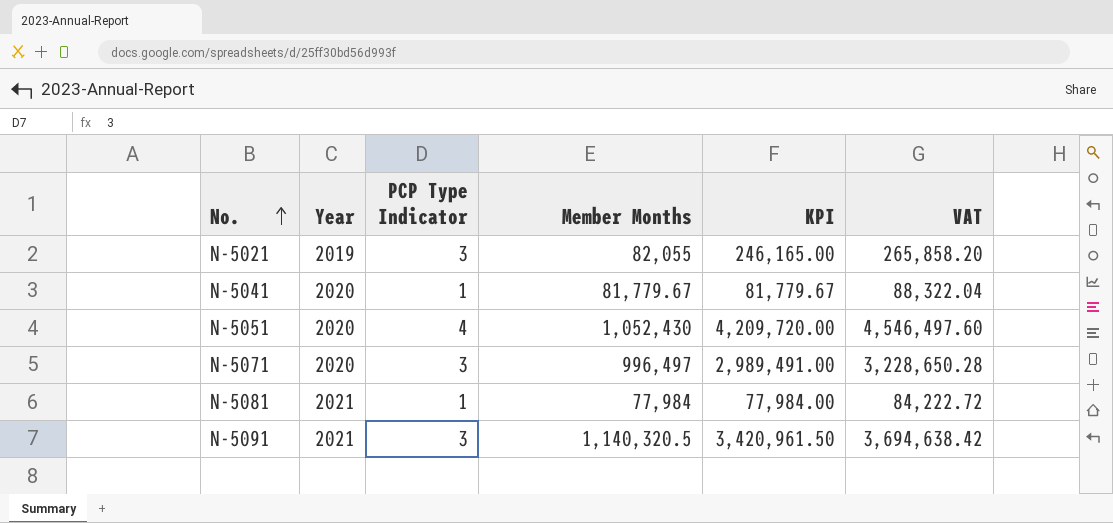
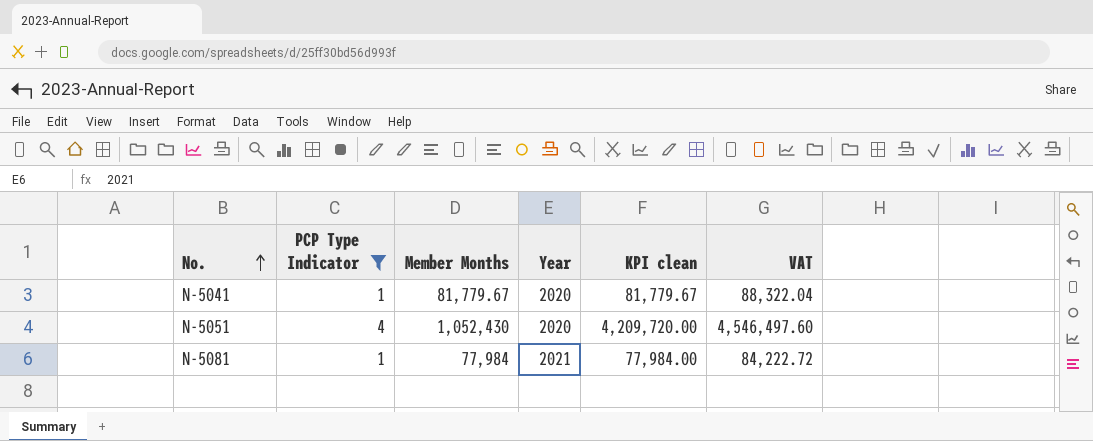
filter: none -> PCP Type Indicator != 3
column Year | position: 2 -> 4
column name: KPI -> KPI clean

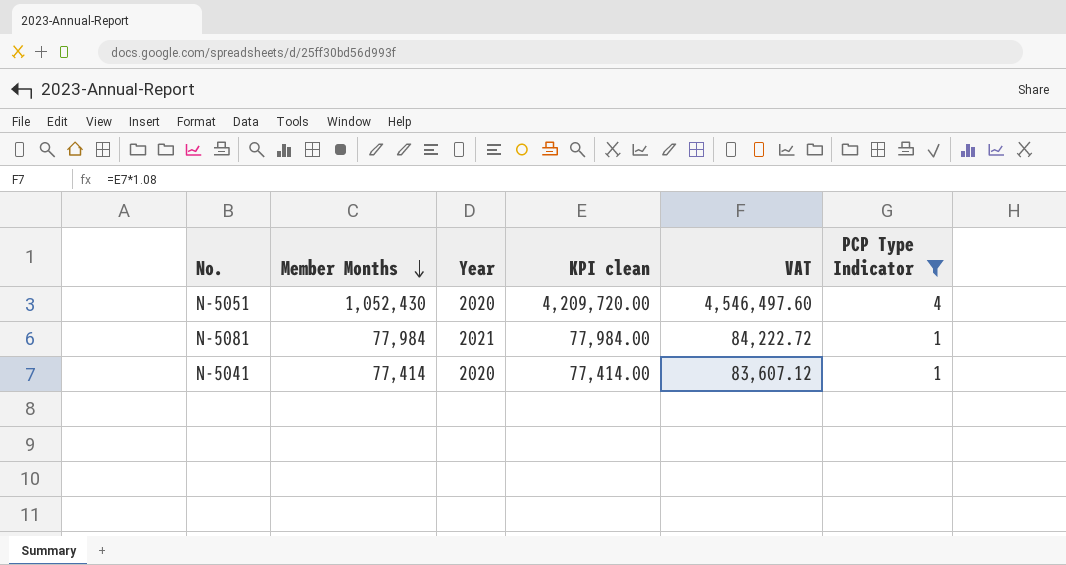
row order: No. ascending -> Member Months descending
column PCP Type Indicator | position: 2 -> 6
N-5041 | Member Months: 81,779.67 -> 77,414
N-5041 | KPI clean: 81,779.67 -> 77,414.00
N-5041 | VAT: 88,322.04 -> 83,607.12

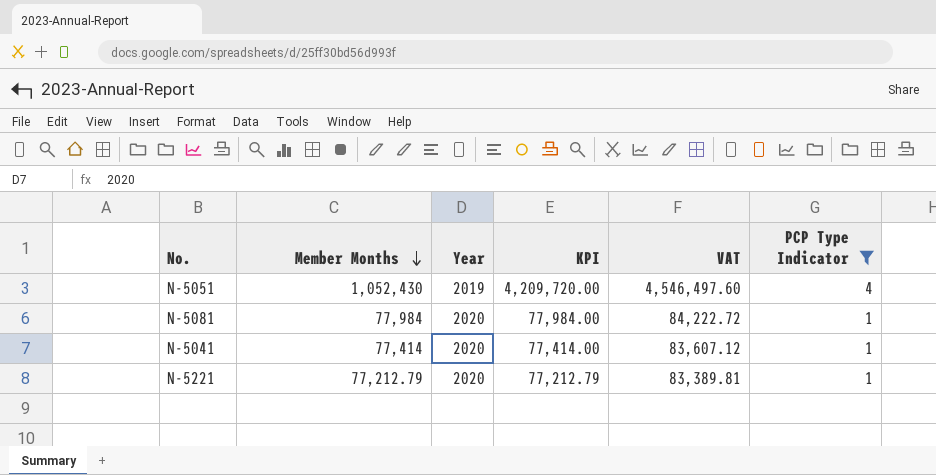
column name: KPI clean -> KPI
N-5051 | Year: 2020 -> 2019
N-5081 | Year: 2021 -> 2020
row N-5221: none -> 77,212.79 | 2020 | 77,212.79 | 83,389.81 | 1

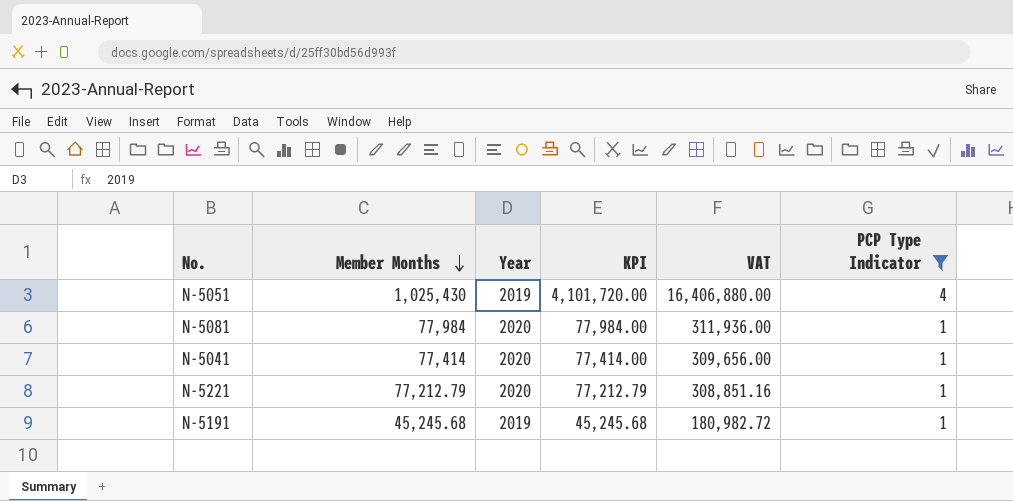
column VAT | formula: [KPI] * 1.08 -> [KPI] * 4
N-5051 | Member Months: 1,052,430 -> 1,025,430
N-5051 | KPI: 4,209,720.00 -> 4,101,720.00
row N-5191: none -> 45,245.68 | 2019 | 45,245.68 | 180,982.72 | 1

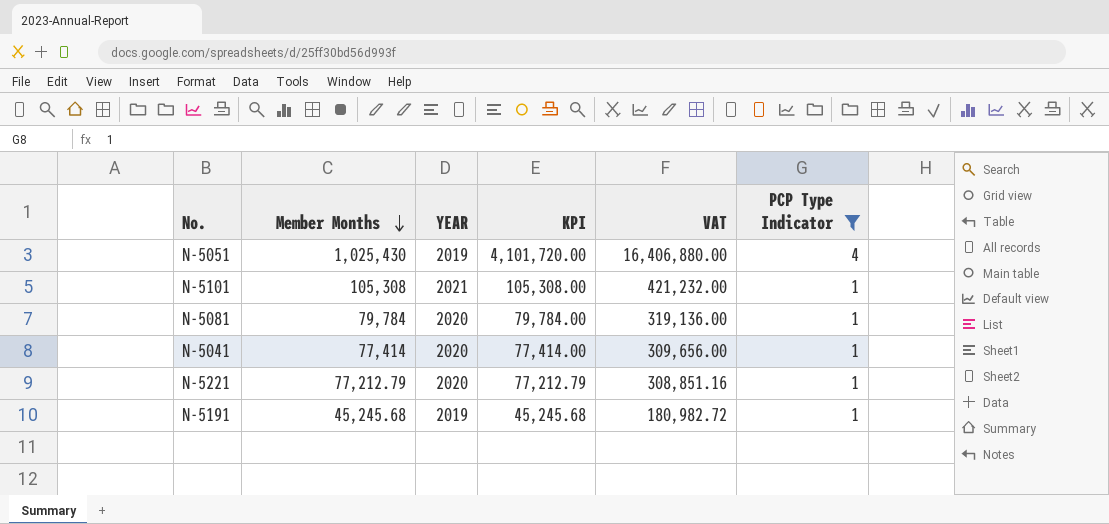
column name: Year -> YEAR
row N-5101: none -> 105,308 | 2021 | 105,308.00 | 421,232.00 | 1
N-5081 | Member Months: 77,984 -> 79,784
N-5081 | KPI: 77,984.00 -> 79,784.00
N-5081 | VAT: 311,936.00 -> 319,136.00

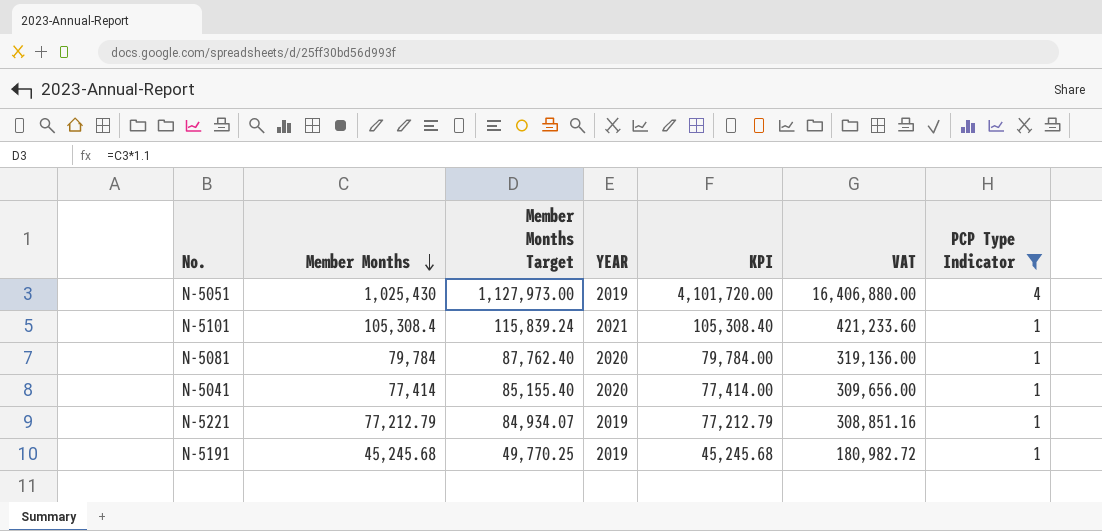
column Member Months Target | formula: none -> [Member Months] * 1.1
N-5101 | Member Months: 105,308 -> 105,308.4
N-5101 | KPI: 105,308.00 -> 105,308.40
N-5101 | VAT: 421,232.00 -> 421,233.60
N-5221 | YEAR: 2020 -> 2019

